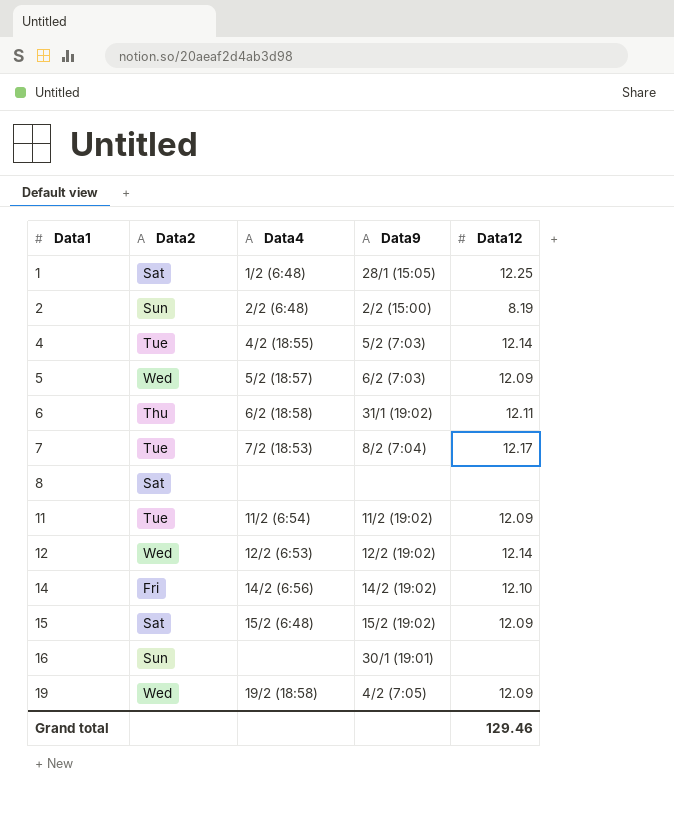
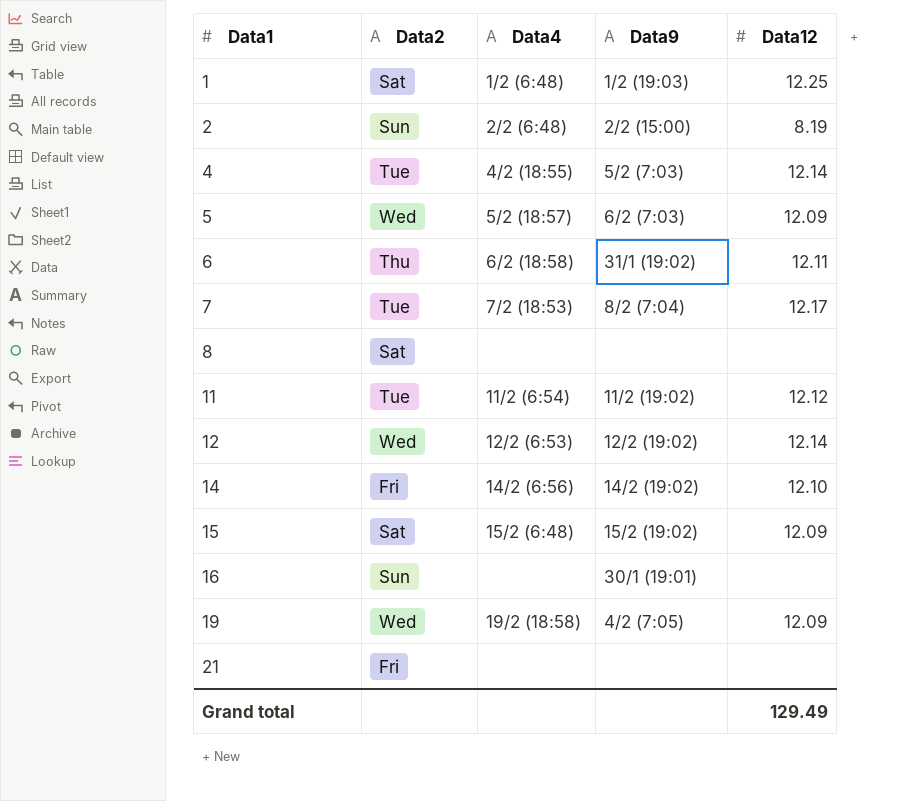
1 | Data9: 28/1 (15:05) -> 1/2 (19:03)
11 | Data12: 12.09 -> 12.12
row 21: none -> Fri | none | none | none
Grand total | Data12: 129.46 -> 129.49

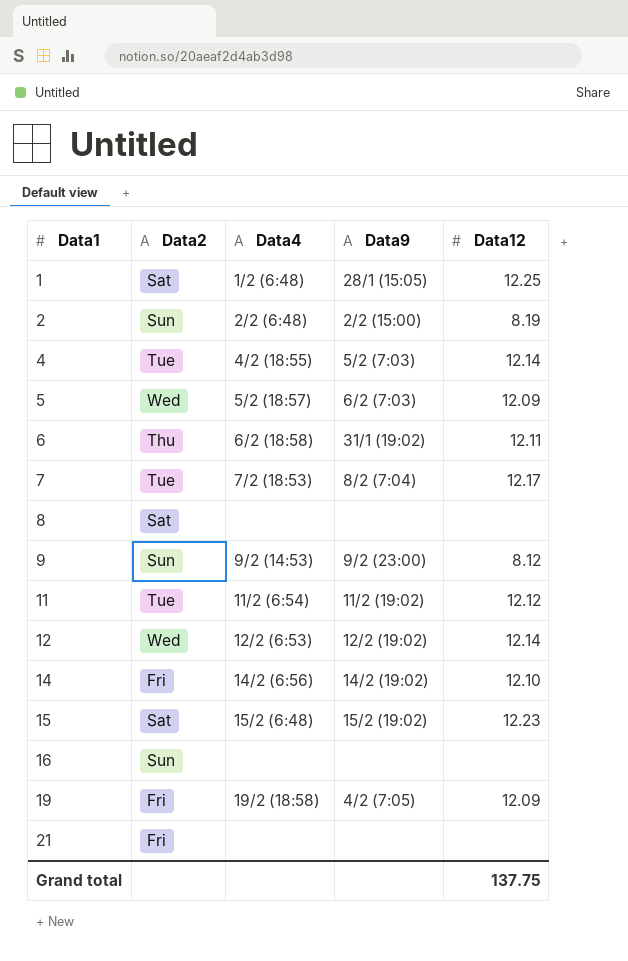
1 | Data9: 1/2 (19:03) -> 28/1 (15:05)
row 9: none -> Sun | 9/2 (14:53) | 9/2 (23:00) | 8.12
15 | Data12: 12.09 -> 12.23
16 | Data9: 30/1 (19:01) -> none
19 | Data2: Wed -> Fri
Grand total | Data12: 129.49 -> 137.75

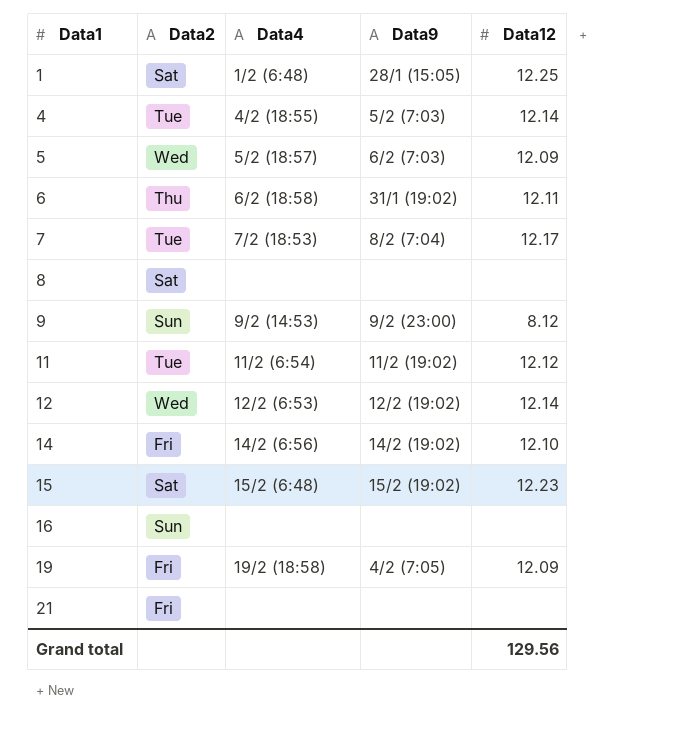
row 2: Sun | 2/2 (6:48) | 2/2 (15:00) | 8.19 -> none
Grand total | Data12: 137.75 -> 129.56

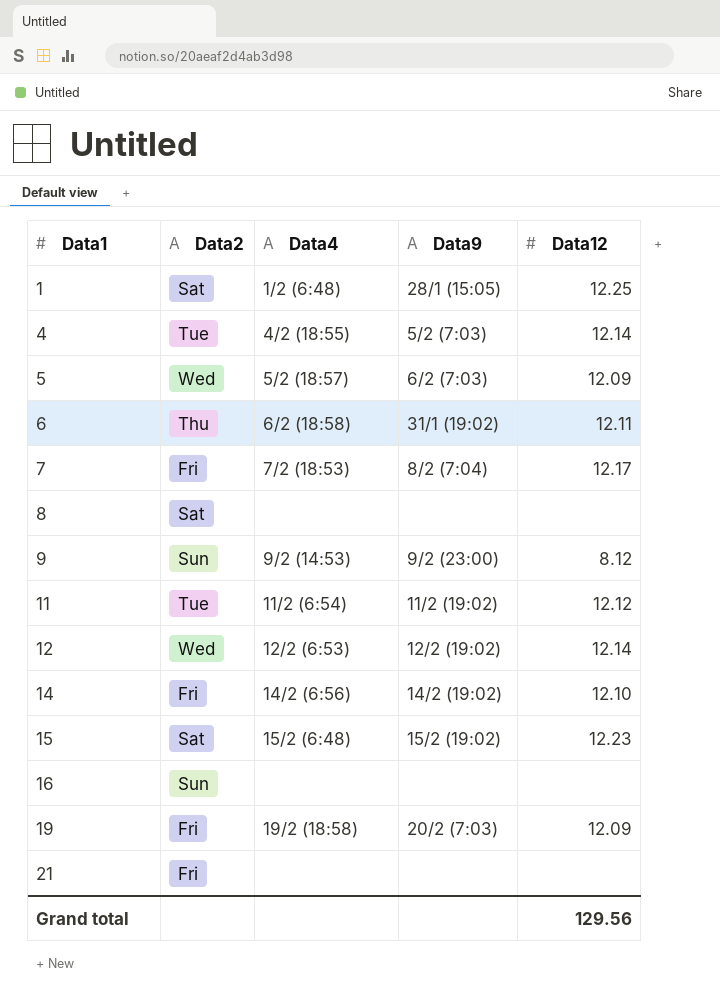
7 | Data2: Tue -> Fri
19 | Data9: 4/2 (7:05) -> 20/2 (7:03)

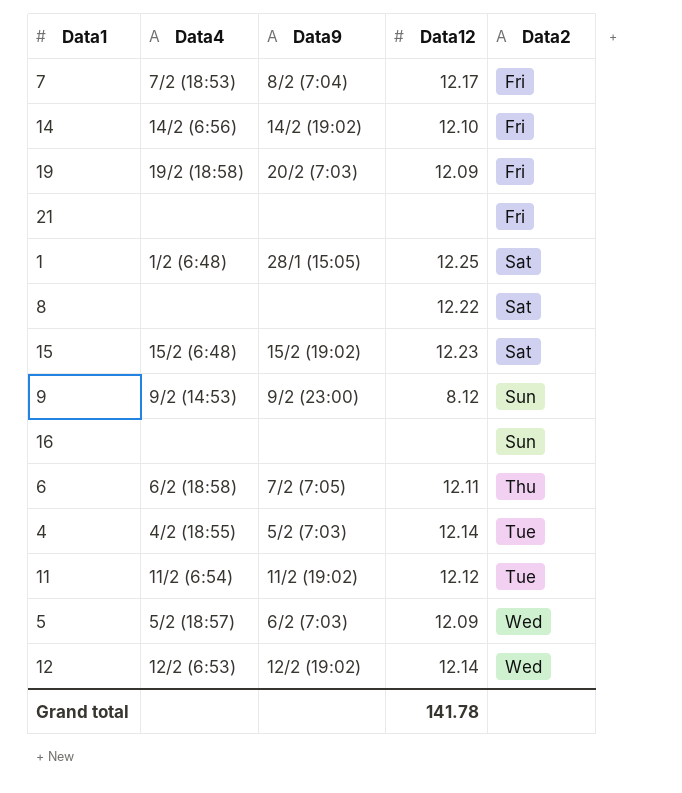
row order: Data1 ascending -> Data2 ascending
column Data2 | position: 2 -> 5
8 | Data12: none -> 12.22
6 | Data9: 31/1 (19:02) -> 7/2 (7:05)
Grand total | Data12: 129.56 -> 141.78

